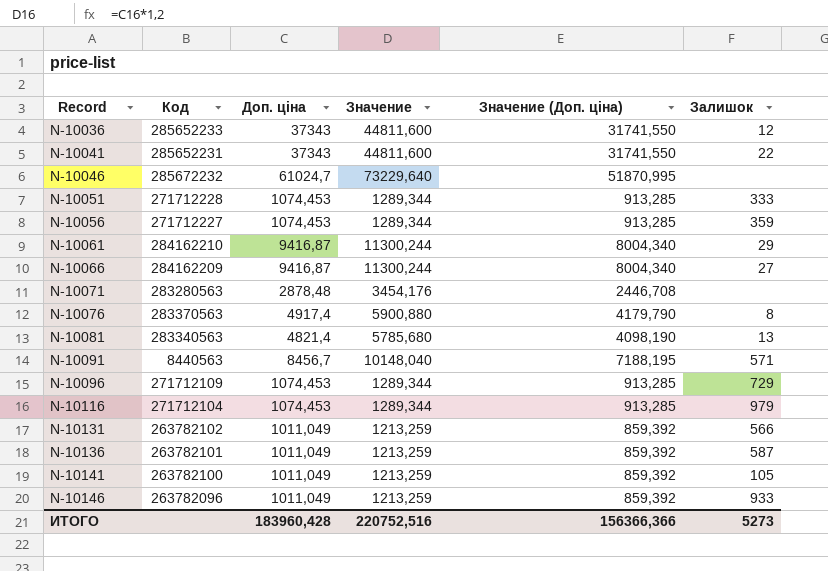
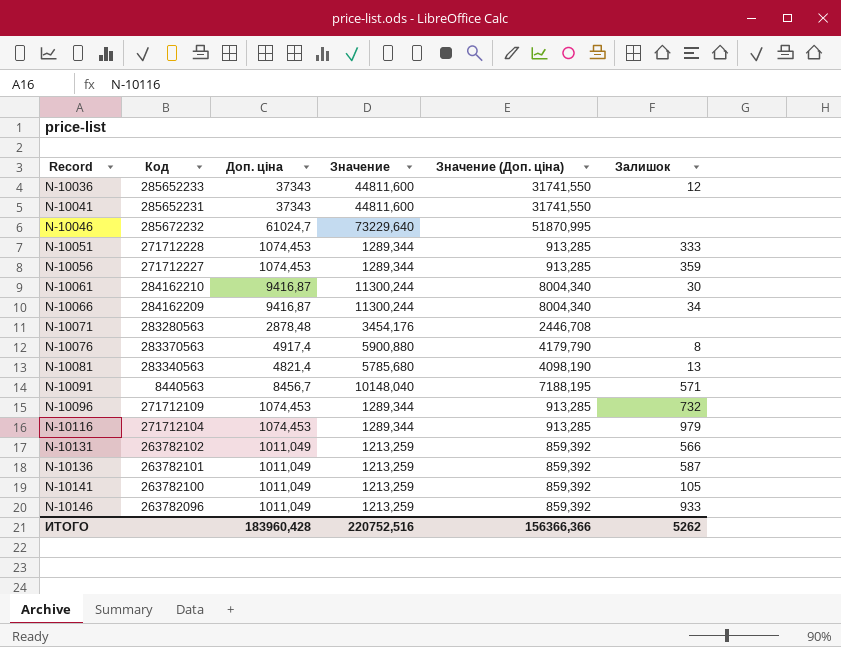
N-10041 | Залишок: 22 -> none
N-10061 | Залишок: 29 -> 30
N-10066 | Залишок: 27 -> 34
N-10096 | Залишок: 729 -> 732
ИТОГО | Залишок: 5273 -> 5262

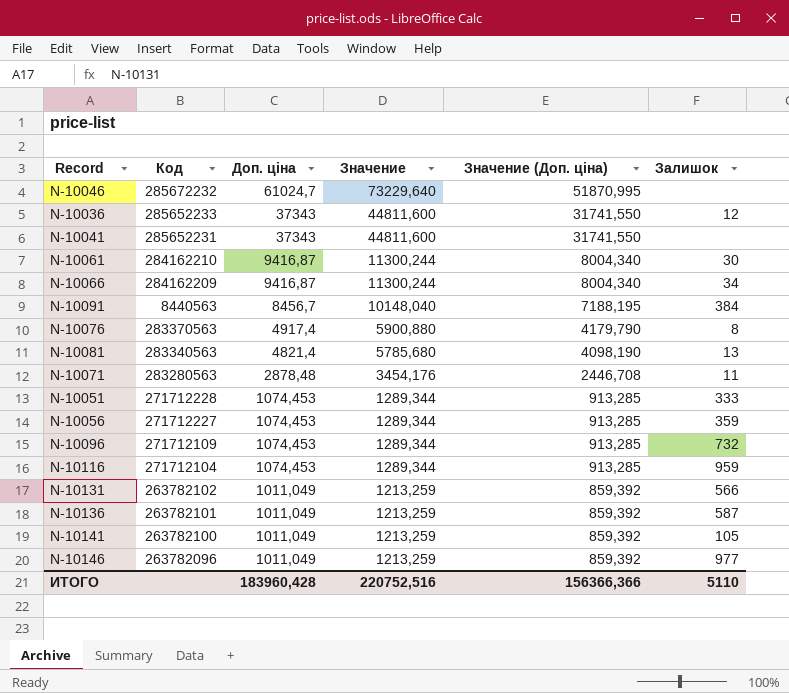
row order: Record ascending -> Доп. ціна descending
N-10091 | Залишок: 571 -> 384
N-10071 | Залишок: none -> 11
N-10116 | Залишок: 979 -> 959
N-10146 | Залишок: 933 -> 977
ИТОГО | Залишок: 5262 -> 5110

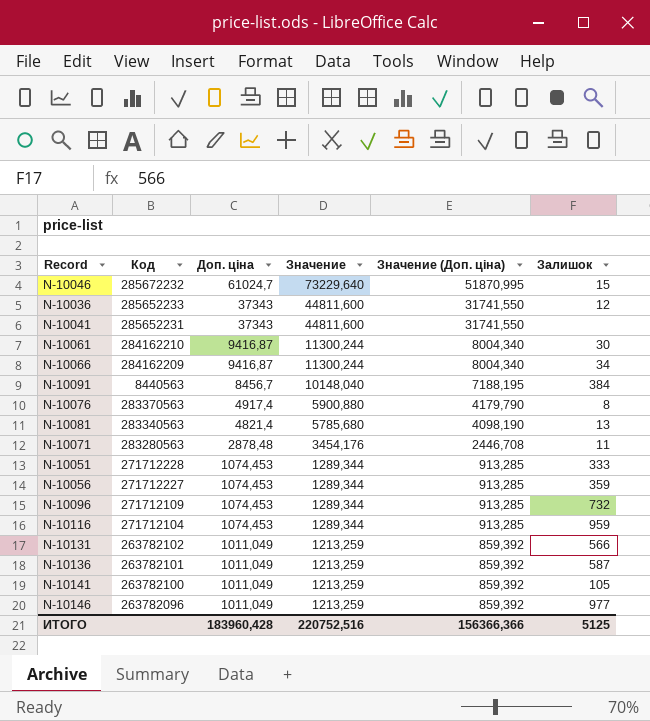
N-10046 | Залишок: none -> 15
ИТОГО | Залишок: 5110 -> 5125

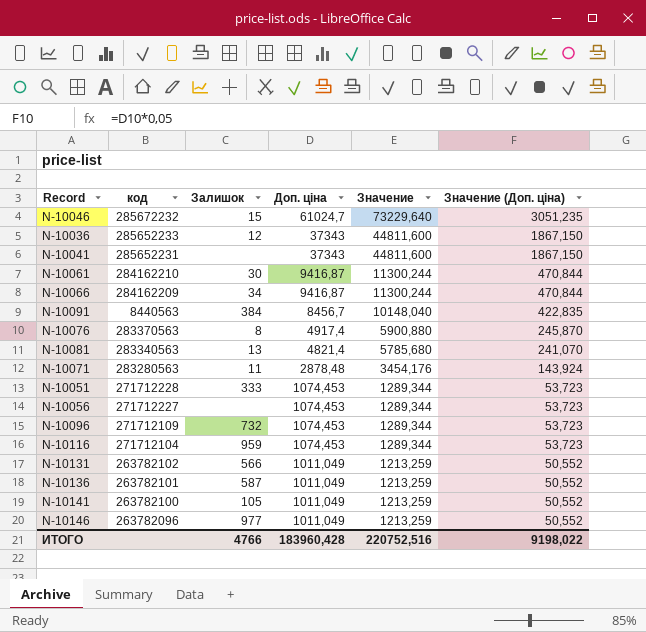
column name: Код -> код
column Залишок | position: 6 -> 3
column Значение (Доп. ціна) | formula: [Доп. ціна] * 0,85 -> [Доп. ціна] * 0,05
N-10056 | Залишок: 359 -> none
ИТОГО | Залишок: 5125 -> 4766
ИТОГО | Значение (Доп. ціна): 156366,366 -> 9198,022

